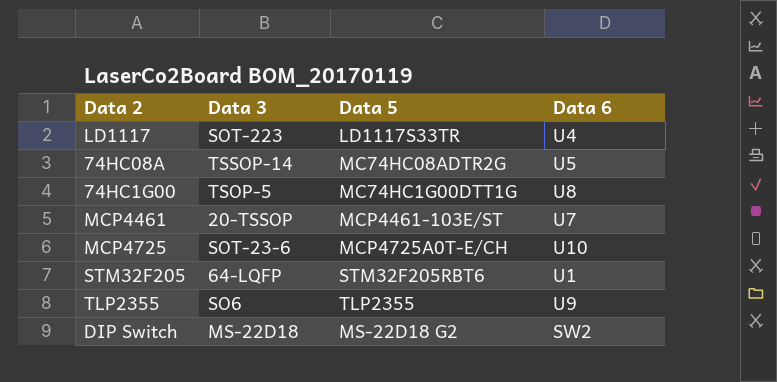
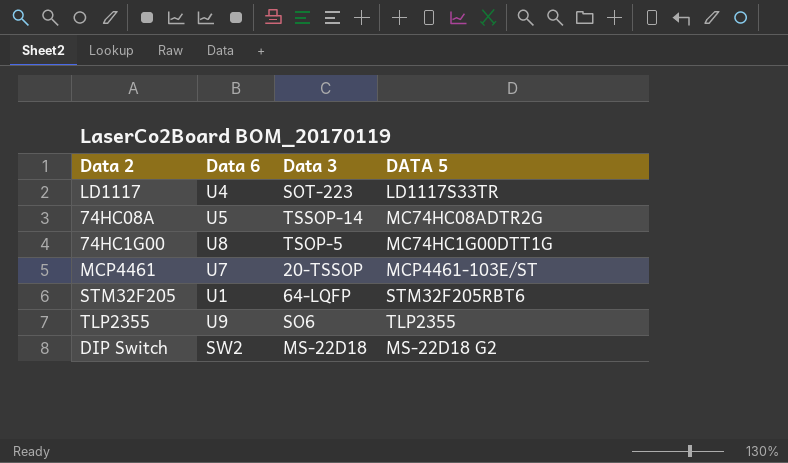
column Data 6 | position: 4 -> 2
column name: Data 5 -> DATA 5
row MCP4725: SOT-23-6 | MCP4725A0T-E/CH | U10 -> none

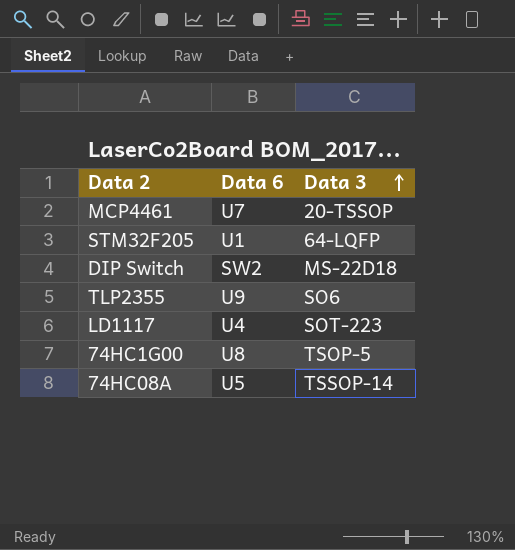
row order: none -> Data 3 ascending
column DATA 5 | position: 4 -> none

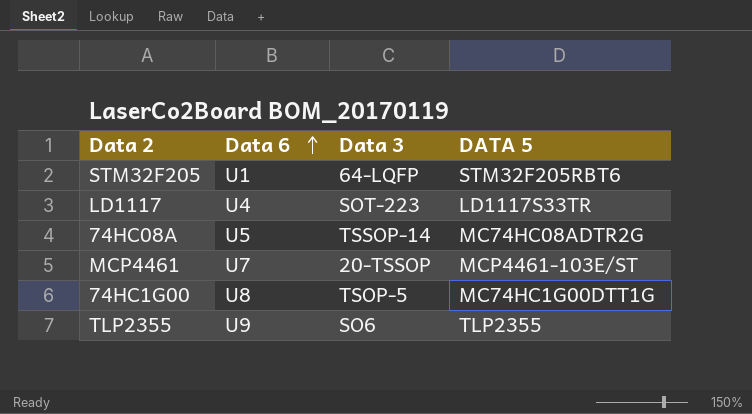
row order: Data 3 ascending -> Data 6 ascending
column DATA 5 | position: none -> 4
row DIP Switch: SW2 | MS-22D18 -> none

